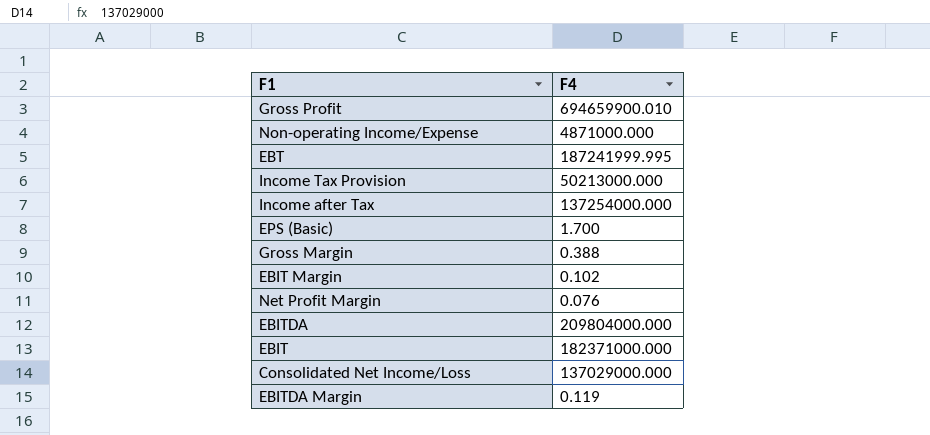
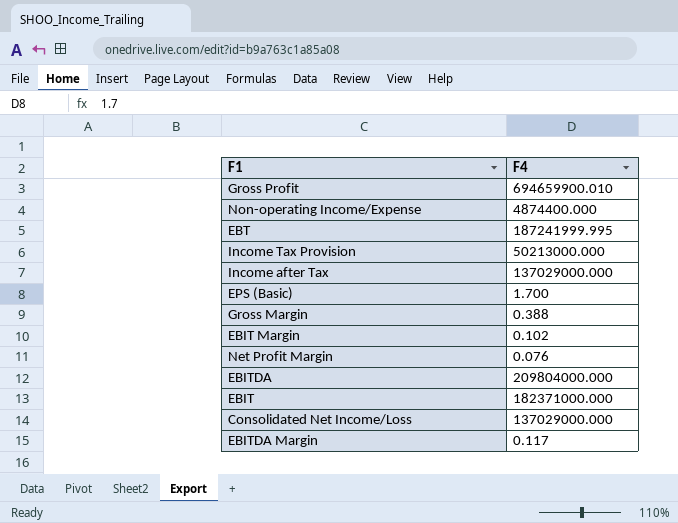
Non-operating Income/Expense | F4: 4871000.000 -> 4874400.000
Income after Tax | F4: 137254000.000 -> 137029000.000
EBITDA Margin | F4: 0.119 -> 0.117

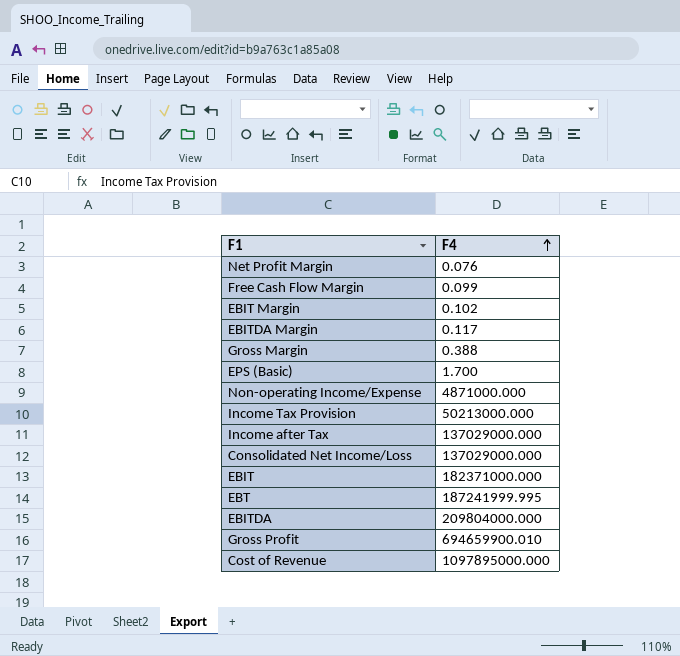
row order: none -> F4 ascending
row Free Cash Flow Margin: none -> 0.099
Non-operating Income/Expense | F4: 4874400.000 -> 4871000.000
row Cost of Revenue: none -> 1097895000.000

